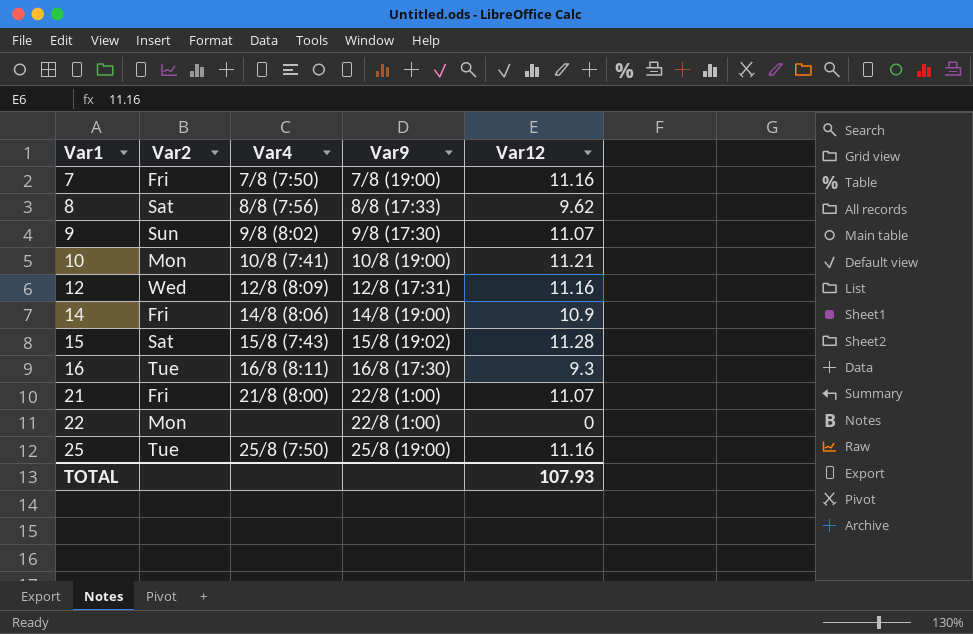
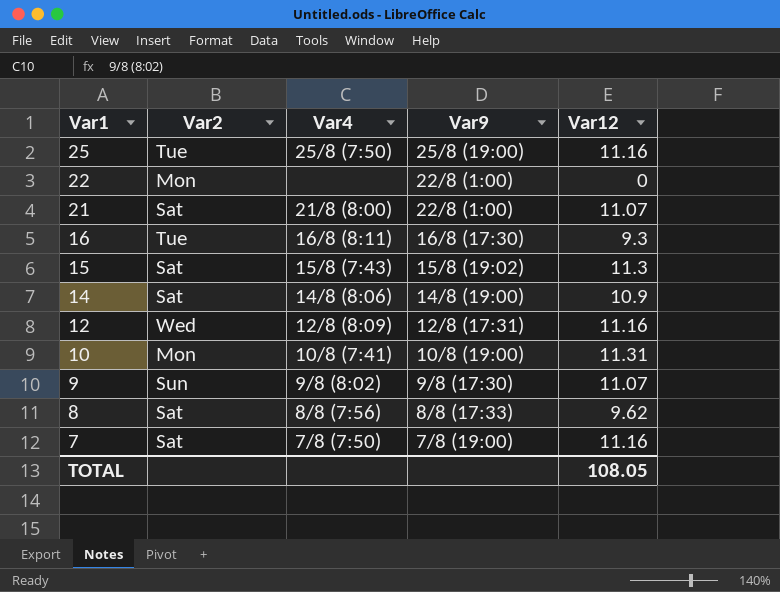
row order: Var1 ascending -> Var1 descending
21 | Var2: Fri -> Sat
15 | Var12: 11.28 -> 11.3
14 | Var2: Fri -> Sat
10 | Var12: 11.21 -> 11.31
7 | Var2: Fri -> Sat
TOTAL | Var12: 107.93 -> 108.05

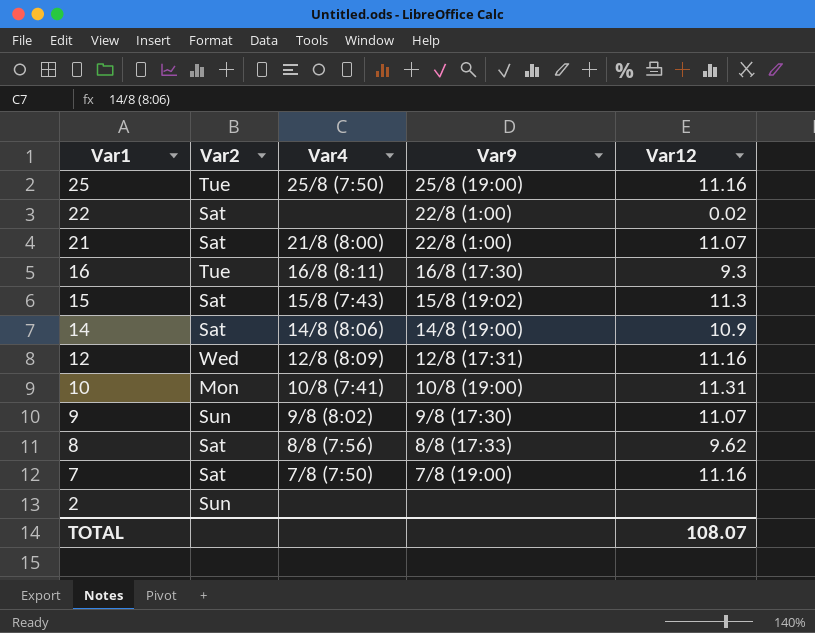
22 | Var2: Mon -> Sat
22 | Var12: 0 -> 0.02
row 2: none -> Sun | none | none | none
TOTAL | Var12: 108.05 -> 108.07

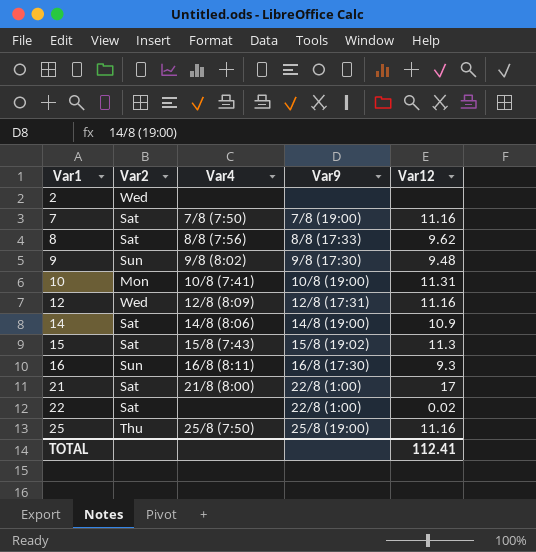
row order: Var1 descending -> Var1 ascending
2 | Var2: Sun -> Wed
9 | Var12: 11.07 -> 9.48
16 | Var2: Tue -> Sun
21 | Var12: 11.07 -> 17
25 | Var2: Tue -> Thu
TOTAL | Var12: 108.07 -> 112.41

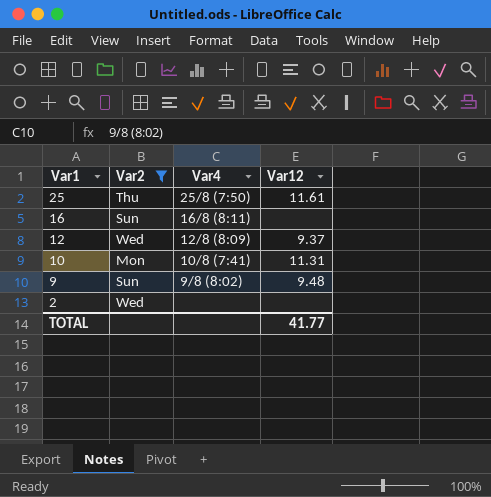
filter: none -> Var2 != Sat
row order: Var1 ascending -> Var1 descending
column Var9 | position: 4 -> none
25 | Var12: 11.16 -> 11.61
16 | Var12: 9.3 -> none
12 | Var12: 11.16 -> 9.37
TOTAL | Var12: 112.41 -> 41.77

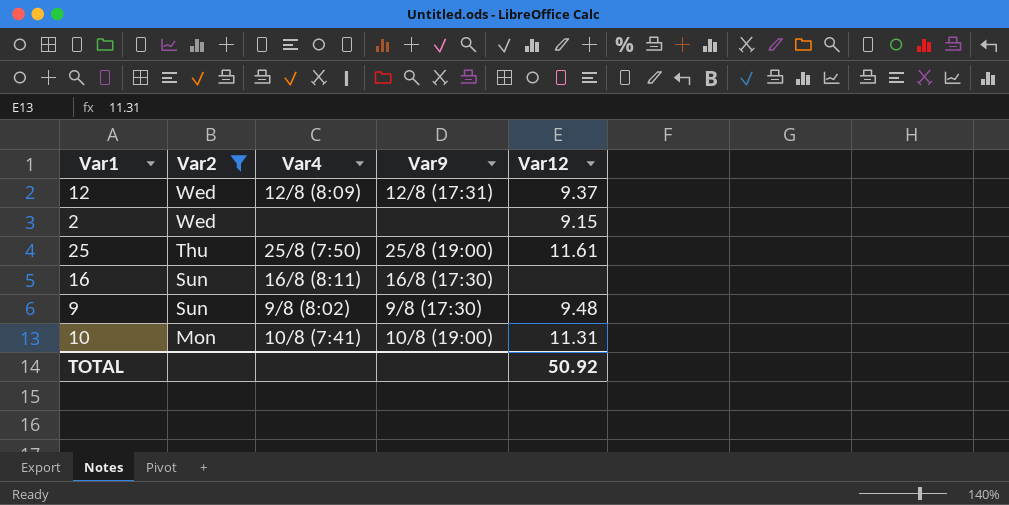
row order: Var1 descending -> Var2 descending
column Var9 | position: none -> 4
2 | Var12: none -> 9.15
TOTAL | Var12: 41.77 -> 50.92

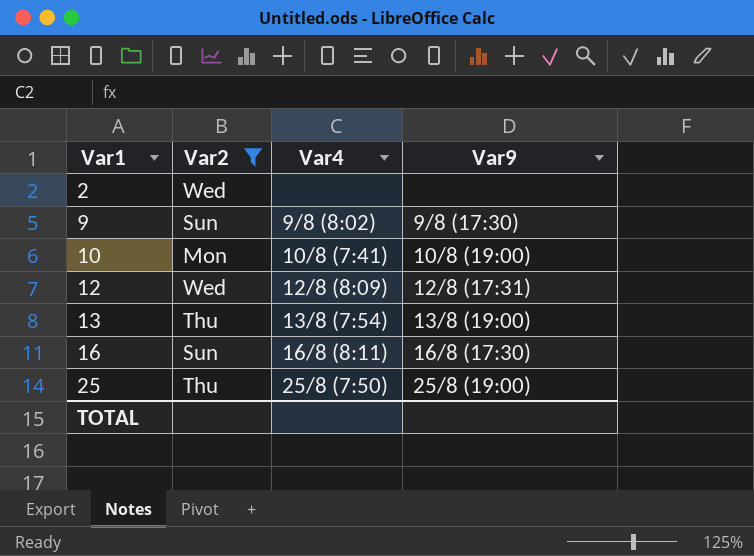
row order: Var2 descending -> Var1 ascending
column Var12 | position: 5 -> none
row 13: none -> Thu | 13/8 (7:54) | 13/8 (19:00)

